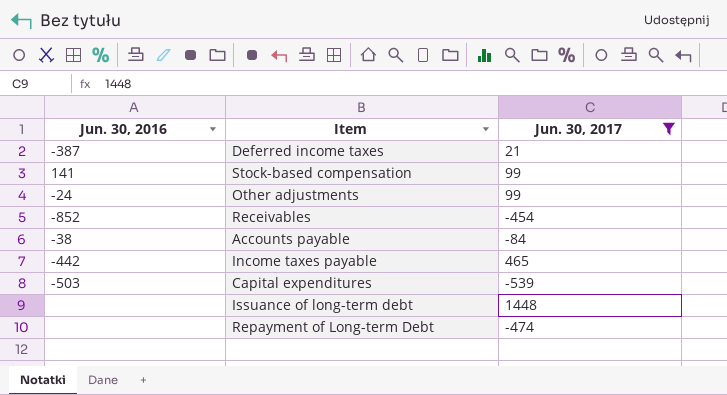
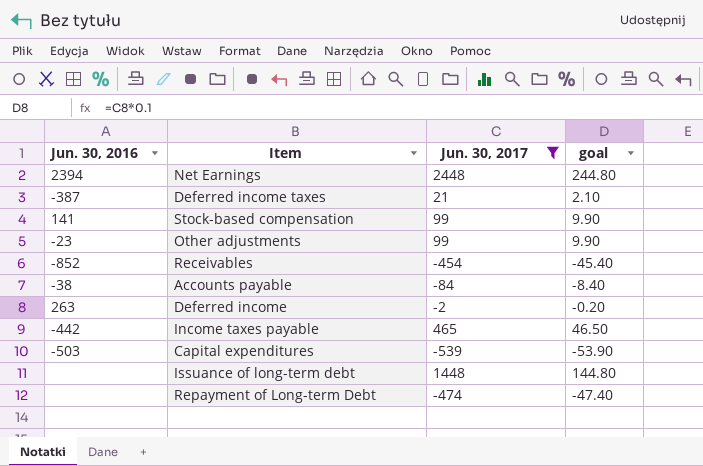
column goal | formula: none -> [Jun. 30, 2017] * 0.1
row Net Earnings: none -> 2394 | 2448 | 244.80
Other adjustments | Jun. 30, 2016: -24 -> -23
row Deferred income: none -> 263 | -2 | -0.20

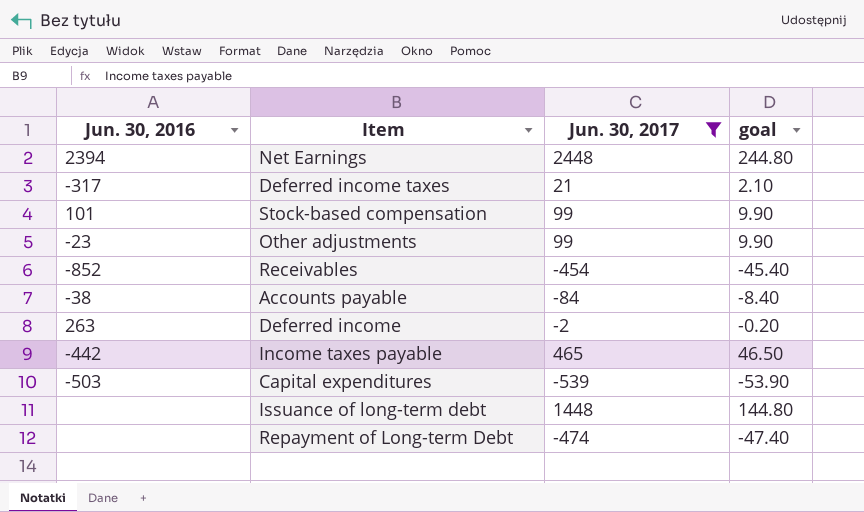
Deferred income taxes | Jun. 30, 2016: -387 -> -317
Stock-based compensation | Jun. 30, 2016: 141 -> 101

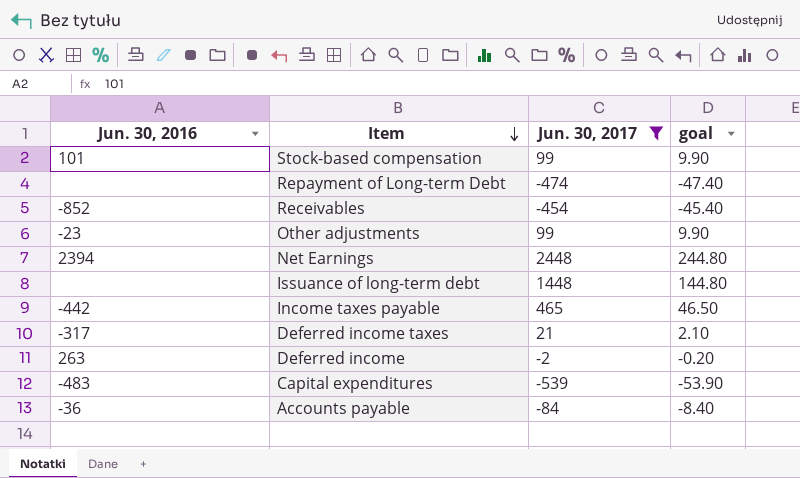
row order: none -> Item descending
Capital expenditures | Jun. 30, 2016: -503 -> -483
Accounts payable | Jun. 30, 2016: -38 -> -36

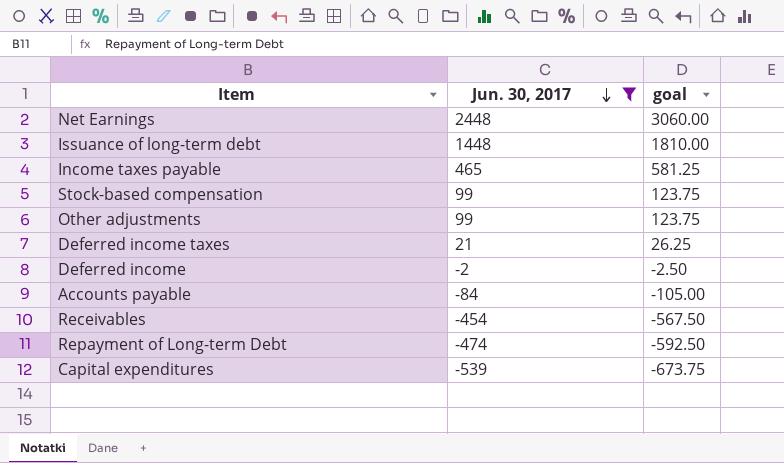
row order: Item descending -> Jun. 30, 2017 descending
column Jun. 30, 2016 | position: 1 -> none
column goal | formula: [Jun. 30, 2017] * 0.1 -> [Jun. 30, 2017] * 1.25

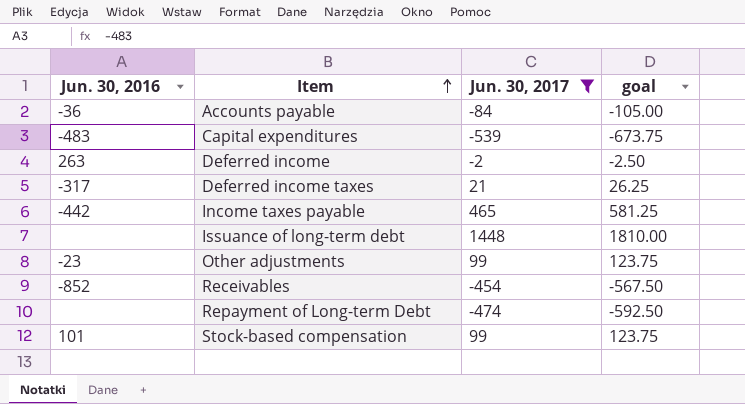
row order: Jun. 30, 2017 descending -> Item ascending
column Jun. 30, 2016 | position: none -> 1
row Net Earnings: 2448 | 3060.00 -> none

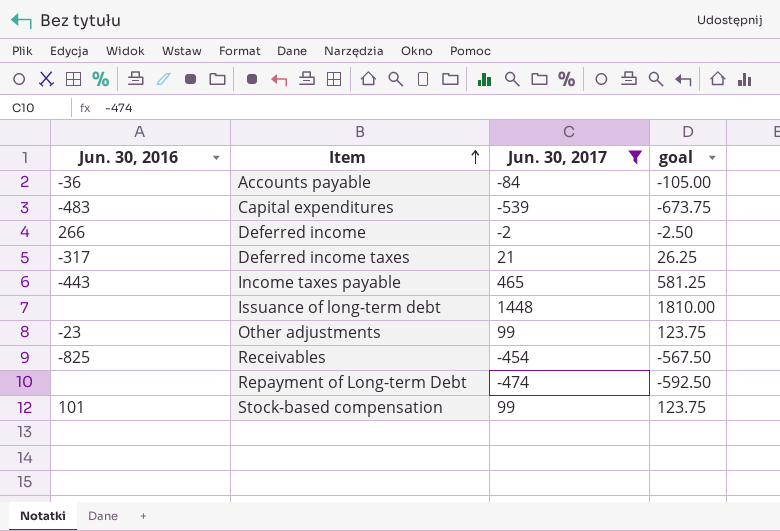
Deferred income | Jun. 30, 2016: 263 -> 266
Income taxes payable | Jun. 30, 2016: -442 -> -443
Receivables | Jun. 30, 2016: -852 -> -825

